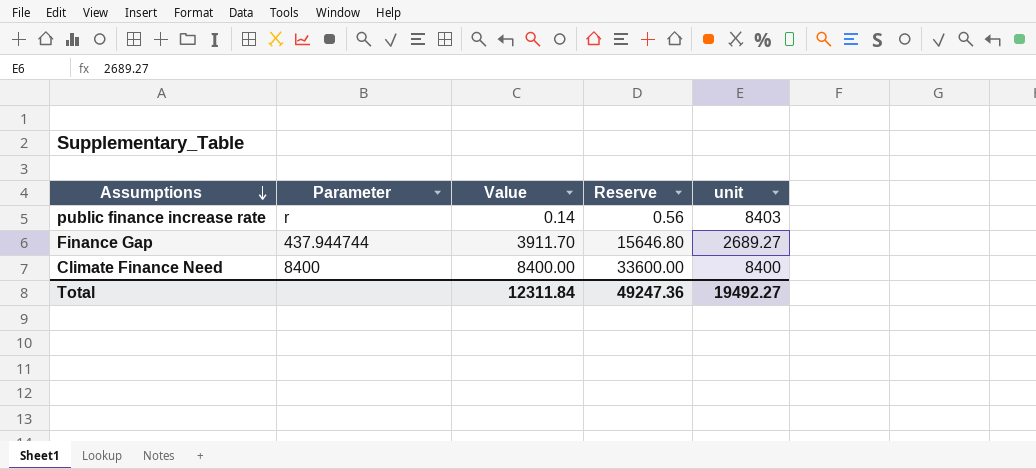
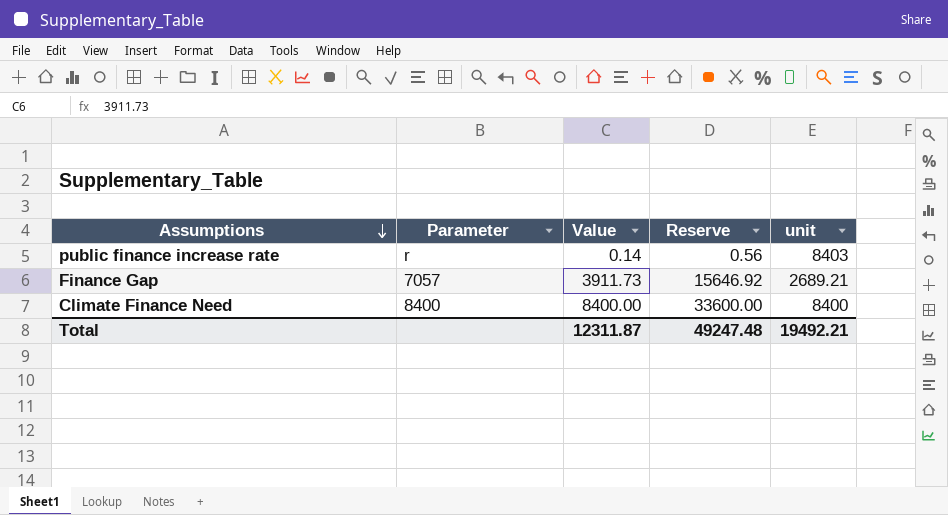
Finance Gap | Parameter: 437.944744 -> 7057
Finance Gap | Value: 3911.70 -> 3911.73
Finance Gap | Reserve: 15646.80 -> 15646.92
Finance Gap | unit: 2689.27 -> 2689.21
Total | Value: 12311.84 -> 12311.87
Total | Reserve: 49247.36 -> 49247.48
Total | unit: 19492.27 -> 19492.21

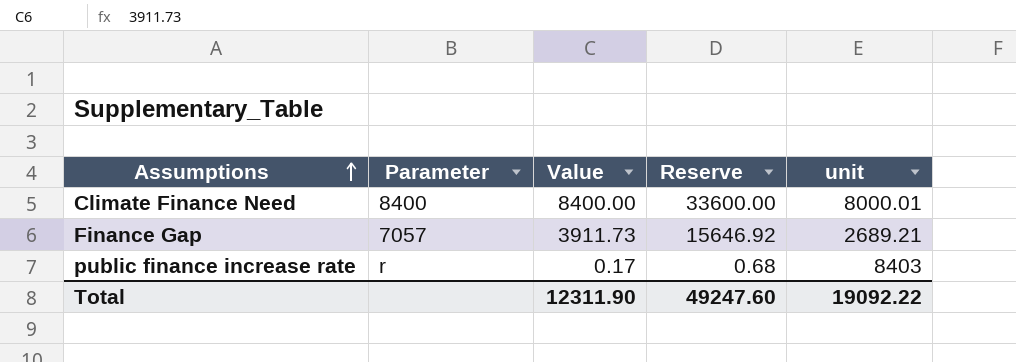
row order: Assumptions descending -> Assumptions ascending
Climate Finance Need | unit: 8400 -> 8000.01
public finance increase rate | Value: 0.14 -> 0.17
public finance increase rate | Reserve: 0.56 -> 0.68
Total | Value: 12311.87 -> 12311.90
Total | Reserve: 49247.48 -> 49247.60
Total | unit: 19492.21 -> 19092.22

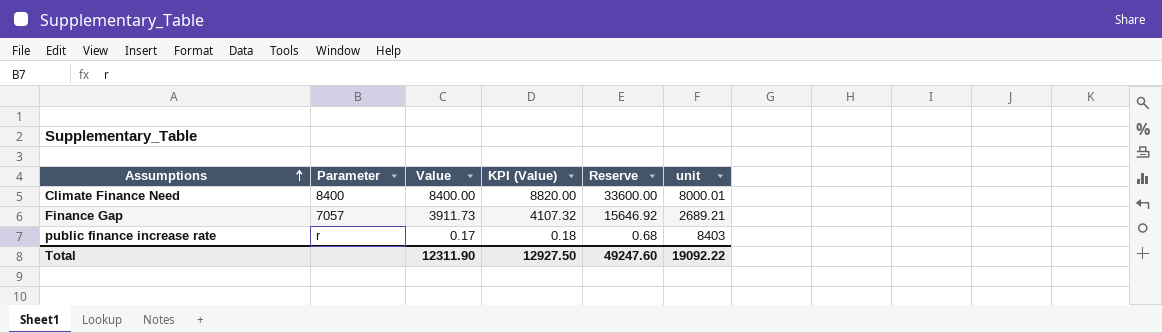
column KPI (Value) | formula: none -> [Value] * 1.05

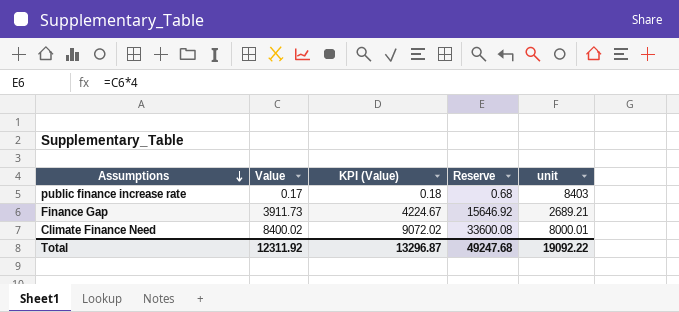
row order: Assumptions ascending -> Assumptions descending
column Parameter | position: 2 -> none
column KPI (Value) | formula: [Value] * 1.05 -> [Value] * 1.08
Climate Finance Need | Value: 8400.00 -> 8400.02
Climate Finance Need | Reserve: 33600.00 -> 33600.08
Total | Value: 12311.90 -> 12311.92
Total | KPI (Value): 12927.50 -> 13296.87
Total | Reserve: 49247.60 -> 49247.68

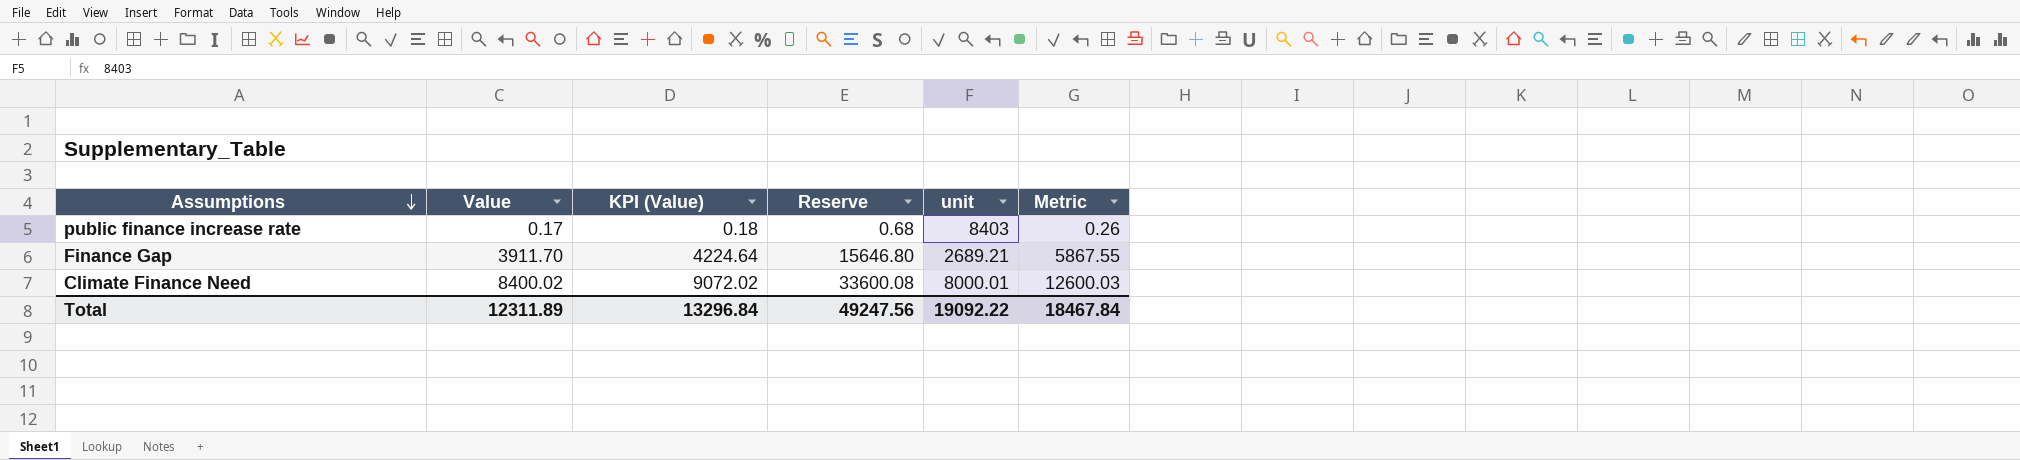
column Metric | formula: none -> [Value] * 1.5
Finance Gap | Value: 3911.73 -> 3911.70
Finance Gap | KPI (Value): 4224.67 -> 4224.64
Finance Gap | Reserve: 15646.92 -> 15646.80
Total | Value: 12311.92 -> 12311.89
Total | KPI (Value): 13296.87 -> 13296.84
Total | Reserve: 49247.68 -> 49247.56

